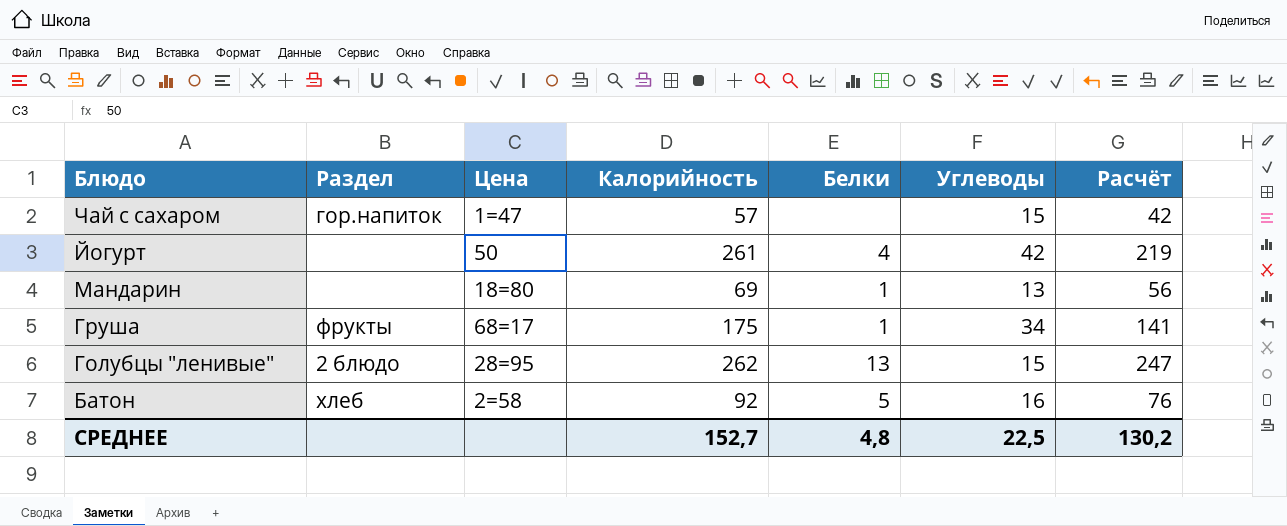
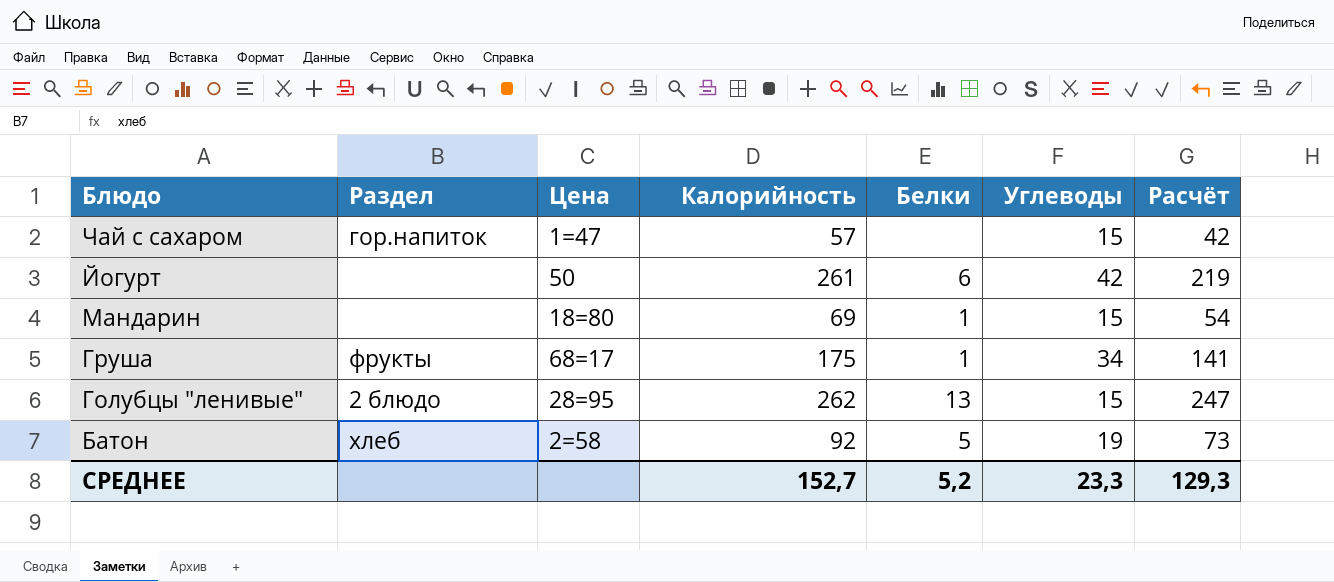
Йогурт | Белки: 4 -> 6
Мандарин | Углеводы: 13 -> 15
Мандарин | Расчёт: 56 -> 54
Батон | Углеводы: 16 -> 19
Батон | Расчёт: 76 -> 73
СРЕДНЕЕ | Белки: 4,8 -> 5,2
СРЕДНЕЕ | Углеводы: 22,5 -> 23,3
СРЕДНЕЕ | Расчёт: 130,2 -> 129,3

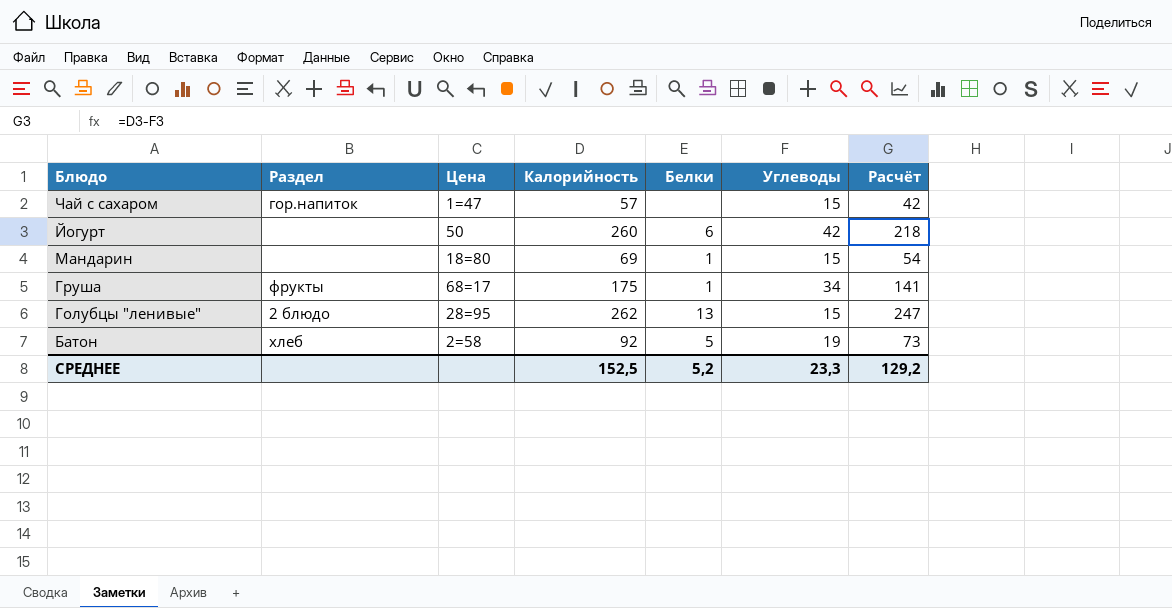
Йогурт | Калорийность: 261 -> 260
Йогурт | Расчёт: 219 -> 218
СРЕДНЕЕ | Калорийность: 152,7 -> 152,5
СРЕДНЕЕ | Расчёт: 129,3 -> 129,2

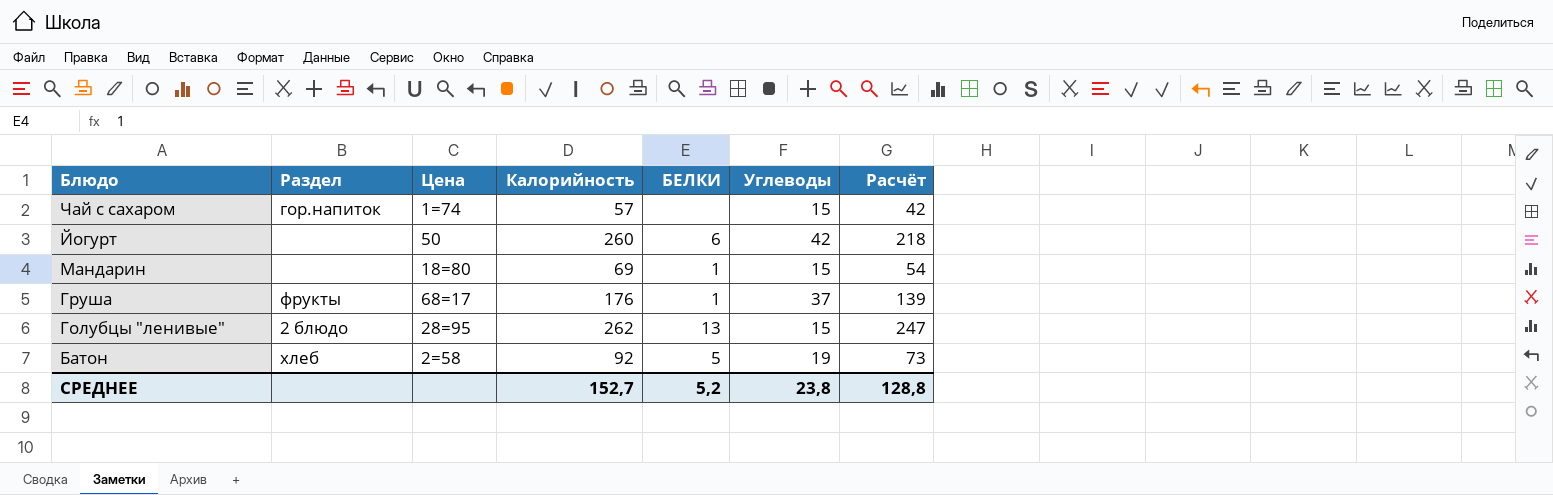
column name: Белки -> БЕЛКИ
Чай с сахаром | Цена: 1=47 -> 1=74
Груша | Калорийность: 175 -> 176
Груша | Углеводы: 34 -> 37
Груша | Расчёт: 141 -> 139
СРЕДНЕЕ | Калорийность: 152,5 -> 152,7
СРЕДНЕЕ | Углеводы: 23,3 -> 23,8
СРЕДНЕЕ | Расчёт: 129,2 -> 128,8

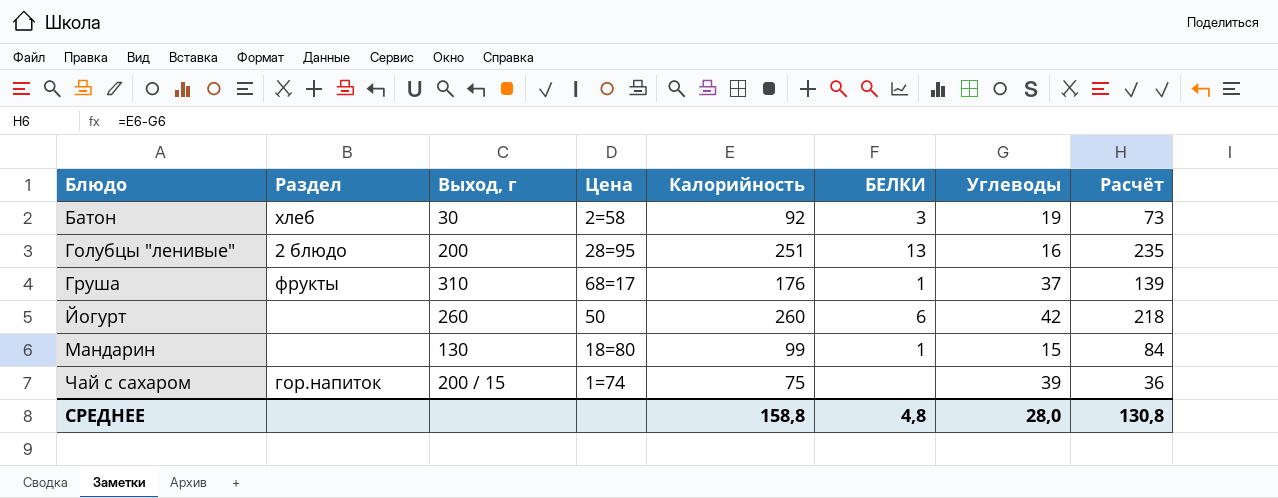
row order: none -> Блюдо ascending
column Выход, г | position: none -> 3
Батон | БЕЛКИ: 5 -> 3
Голубцы "ленивые" | Калорийность: 262 -> 251
Голубцы "ленивые" | Углеводы: 15 -> 16
Голубцы "ленивые" | Расчёт: 247 -> 235
Мандарин | Калорийность: 69 -> 99
Мандарин | Расчёт: 54 -> 84
Чай с сахаром | Калорийность: 57 -> 75
Чай с сахаром | Углеводы: 15 -> 39
Чай с сахаром | Расчёт: 42 -> 36
СРЕДНЕЕ | Калорийность: 152,7 -> 158,8
СРЕДНЕЕ | БЕЛКИ: 5,2 -> 4,8
СРЕДНЕЕ | Углеводы: 23,8 -> 28,0
СРЕДНЕЕ | Расчёт: 128,8 -> 130,8

